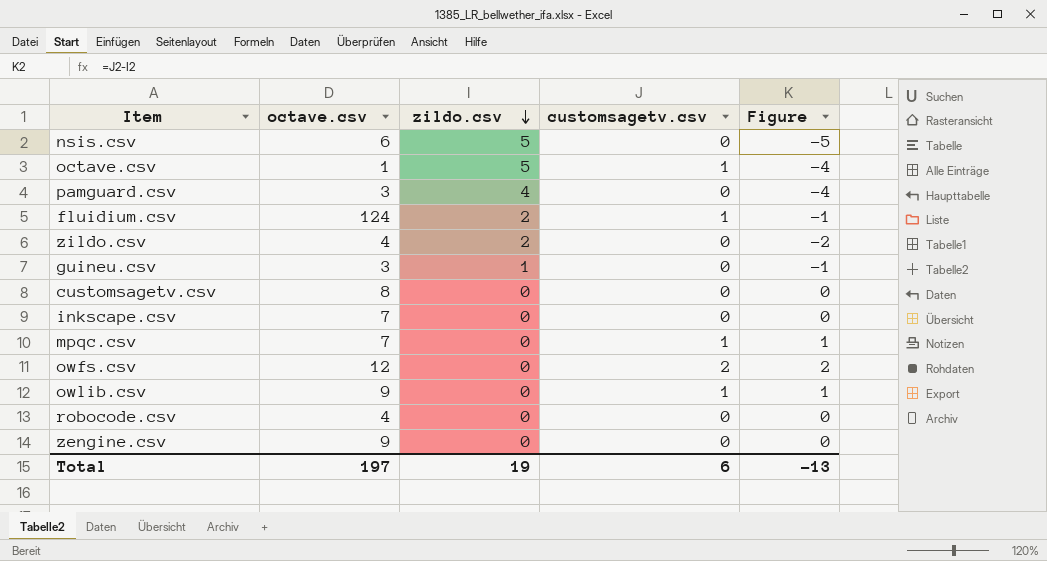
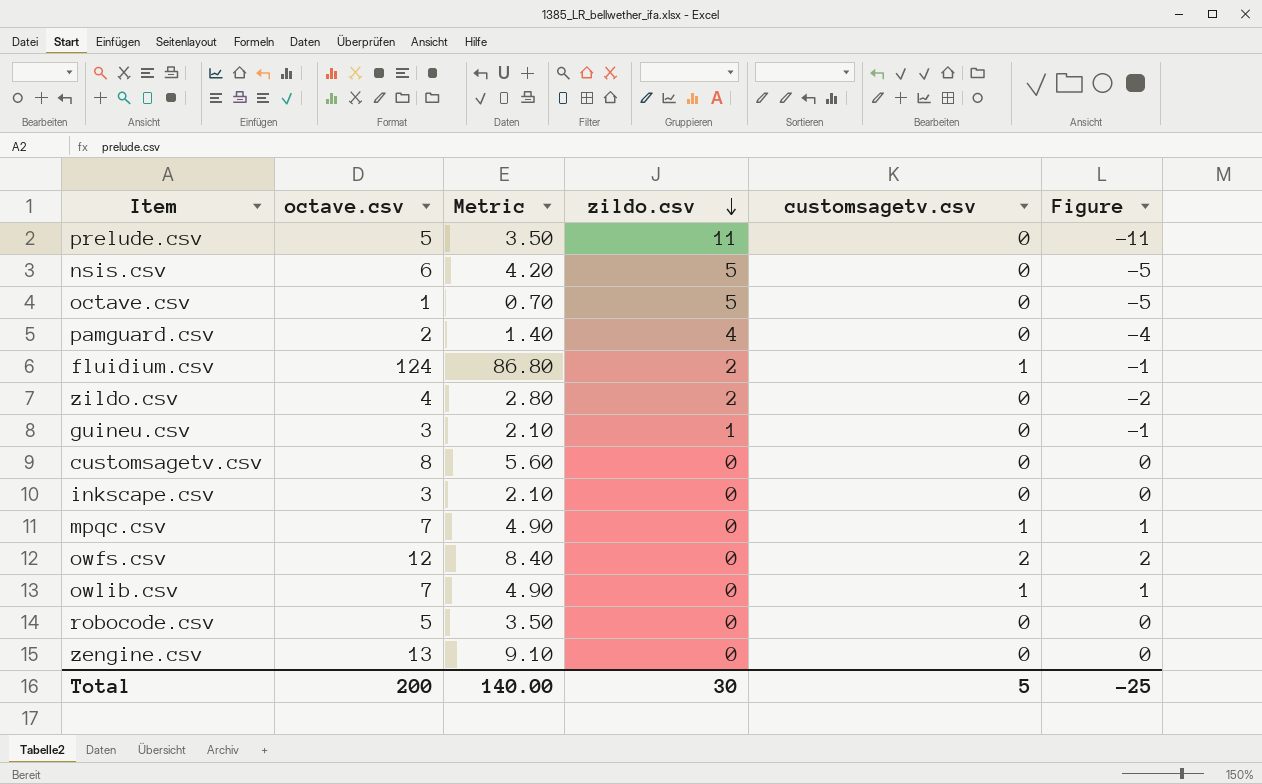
column Metric | formula: none -> [octave.csv] * 0.7
row prelude.csv: none -> 5 | 3.50 | 11 | 0 | -11
octave.csv | customsagetv.csv: 1 -> 0
octave.csv | Figure: -4 -> -5
pamguard.csv | octave.csv: 3 -> 2
inkscape.csv | octave.csv: 7 -> 3
owlib.csv | octave.csv: 9 -> 7
robocode.csv | octave.csv: 4 -> 5
zengine.csv | octave.csv: 9 -> 13
Total | octave.csv: 197 -> 200
Total | zildo.csv: 19 -> 30
Total | customsagetv.csv: 6 -> 5
Total | Figure: -13 -> -25

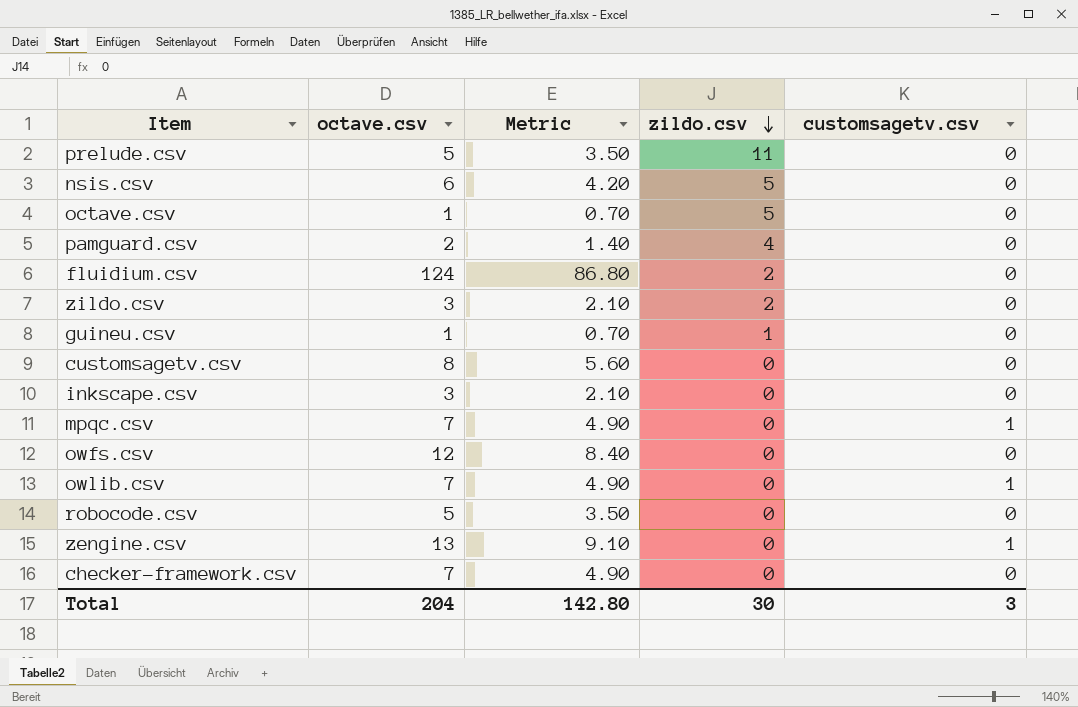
column Figure | formula: [customsagetv.csv] - [zildo.csv] -> none
fluidium.csv | customsagetv.csv: 1 -> 0
zildo.csv | octave.csv: 4 -> 3
zildo.csv | Metric: 2.80 -> 2.10
guineu.csv | octave.csv: 3 -> 1
guineu.csv | Metric: 2.10 -> 0.70
owfs.csv | customsagetv.csv: 2 -> 0
zengine.csv | customsagetv.csv: 0 -> 1
row checker-framework.csv: none -> 7 | 4.90 | 0 | 0
Total | octave.csv: 200 -> 204
Total | Metric: 140.00 -> 142.80
Total | customsagetv.csv: 5 -> 3

